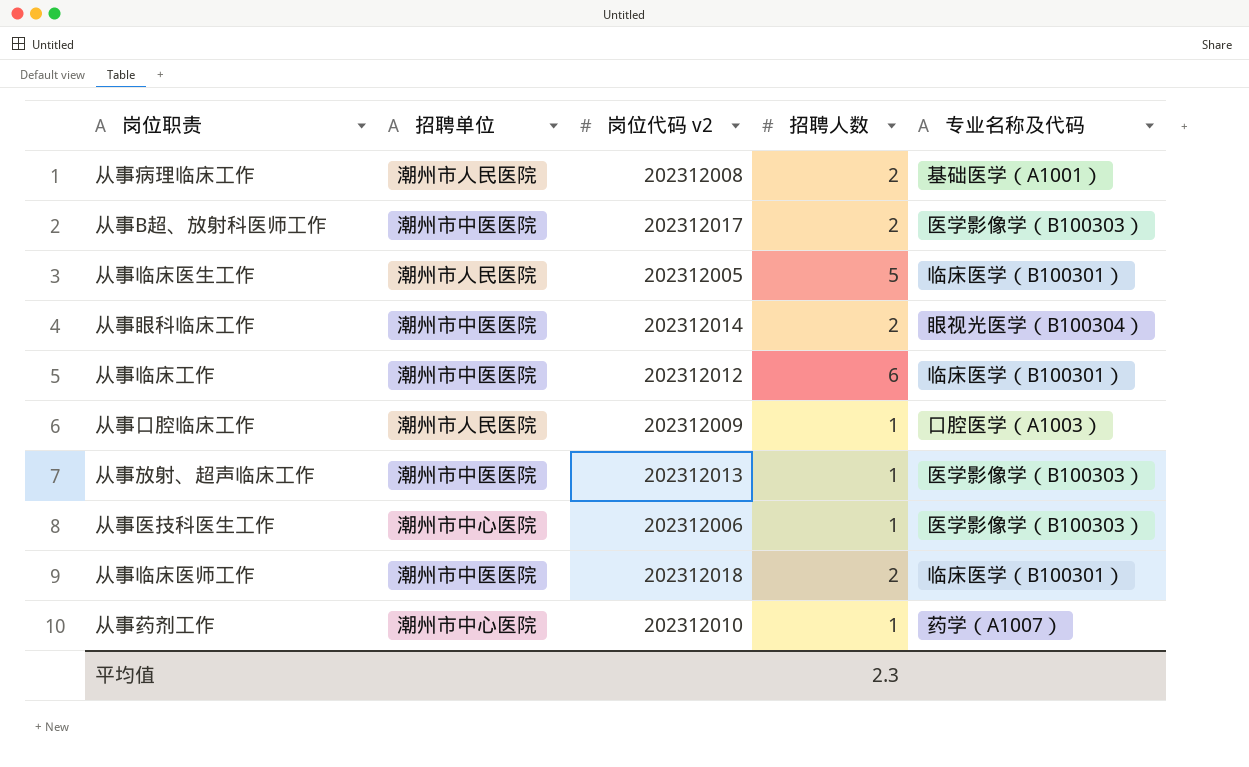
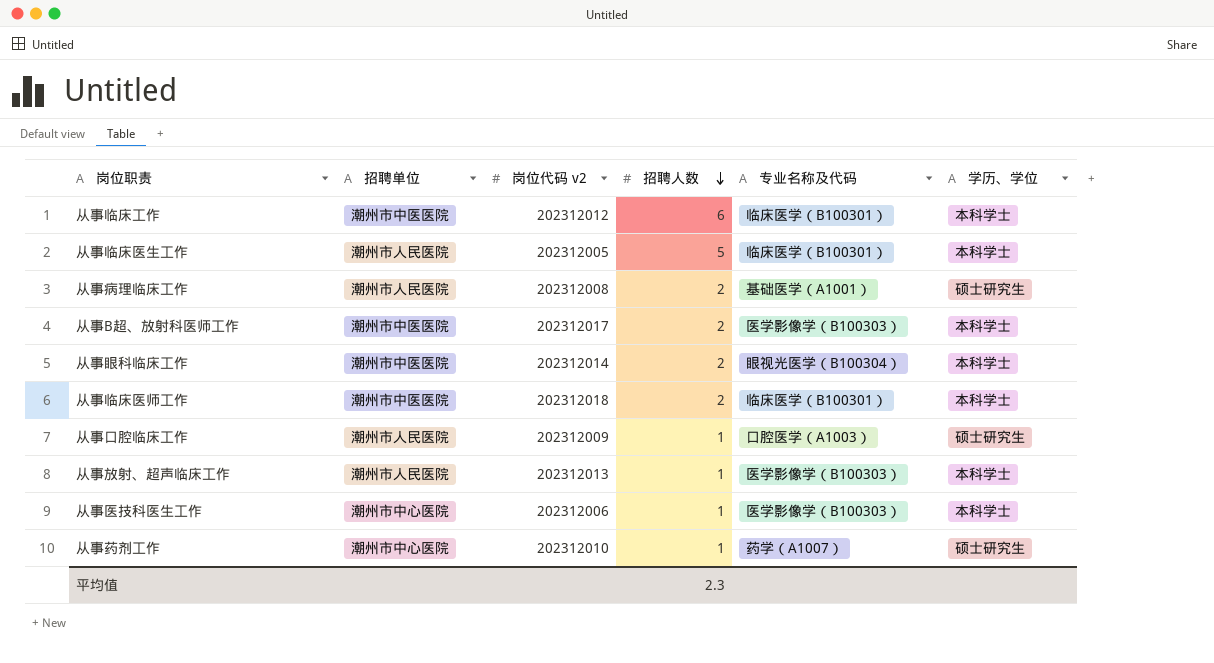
row order: none -> 招聘人数 descending
column 学历、学位 | position: none -> 6
从事放射、超声临床工作 | 招聘单位: 潮州市中医医院 -> 潮州市人民医院

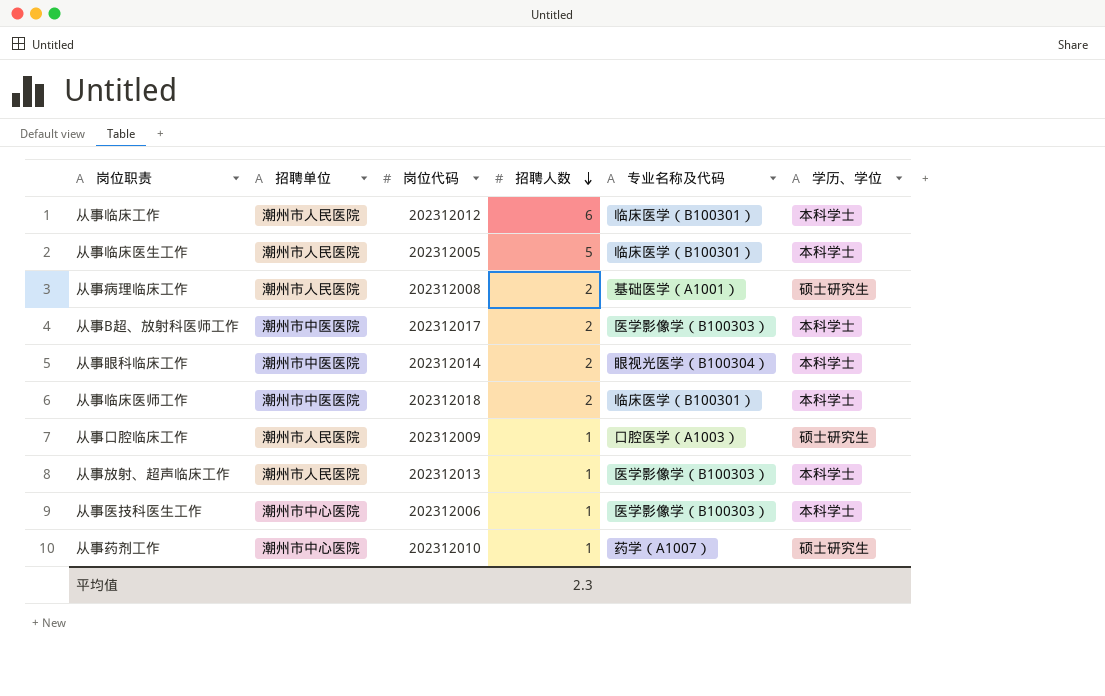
column name: 岗位代码 v2 -> 岗位代码
从事临床工作 | 招聘单位: 潮州市中医医院 -> 潮州市人民医院

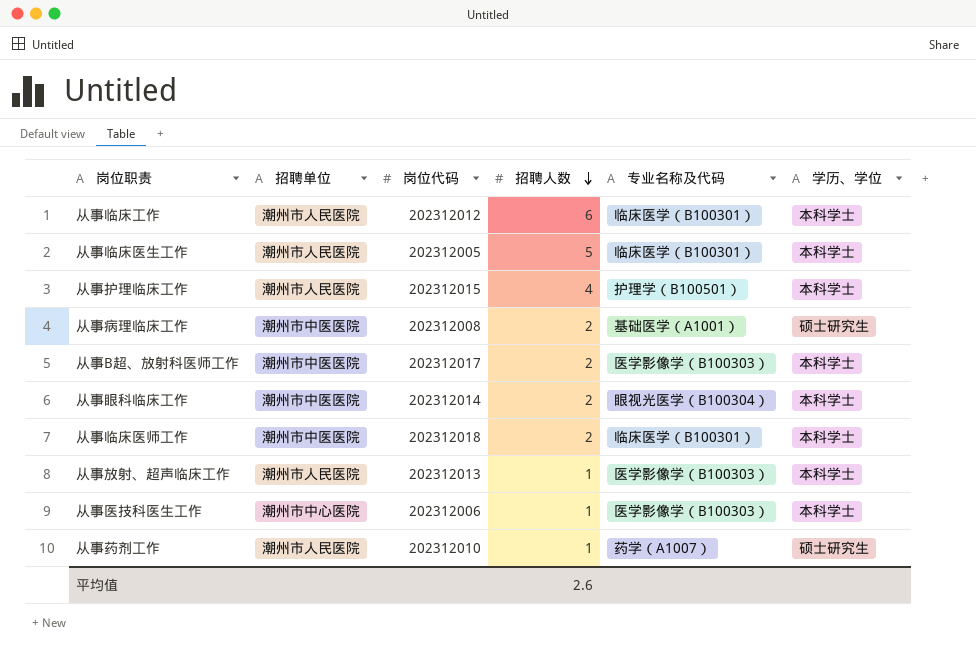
row 从事口腔临床工作: 潮州市人民医院 | 202312009 | 1 | 口腔医学（A1003） | 硕士研究生 -> none
row 从事护理临床工作: none -> 潮州市人民医院 | 202312015 | 4 | 护理学（B100501） | 本科学士
从事病理临床工作 | 招聘单位: 潮州市人民医院 -> 潮州市中医医院
从事药剂工作 | 招聘单位: 潮州市中心医院 -> 潮州市人民医院
平均值 | 招聘人数: 2.3 -> 2.6

